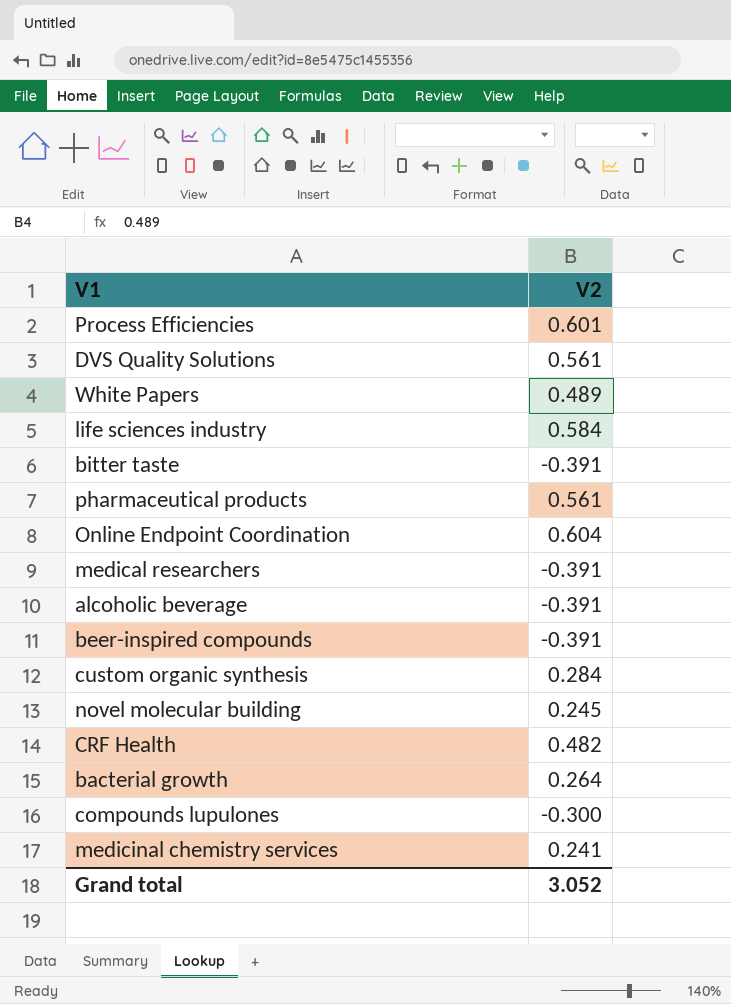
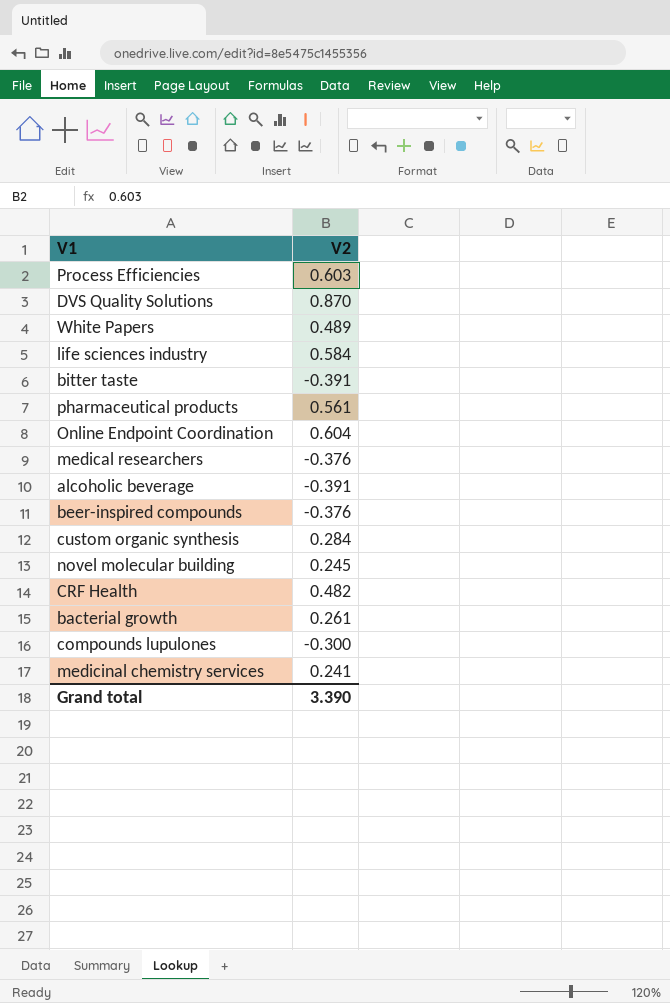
Process Efficiencies | V2: 0.601 -> 0.603
DVS Quality Solutions | V2: 0.561 -> 0.870
medical researchers | V2: -0.391 -> -0.376
beer-inspired compounds | V2: -0.391 -> -0.376
bacterial growth | V2: 0.264 -> 0.261
Grand total | V2: 3.052 -> 3.390

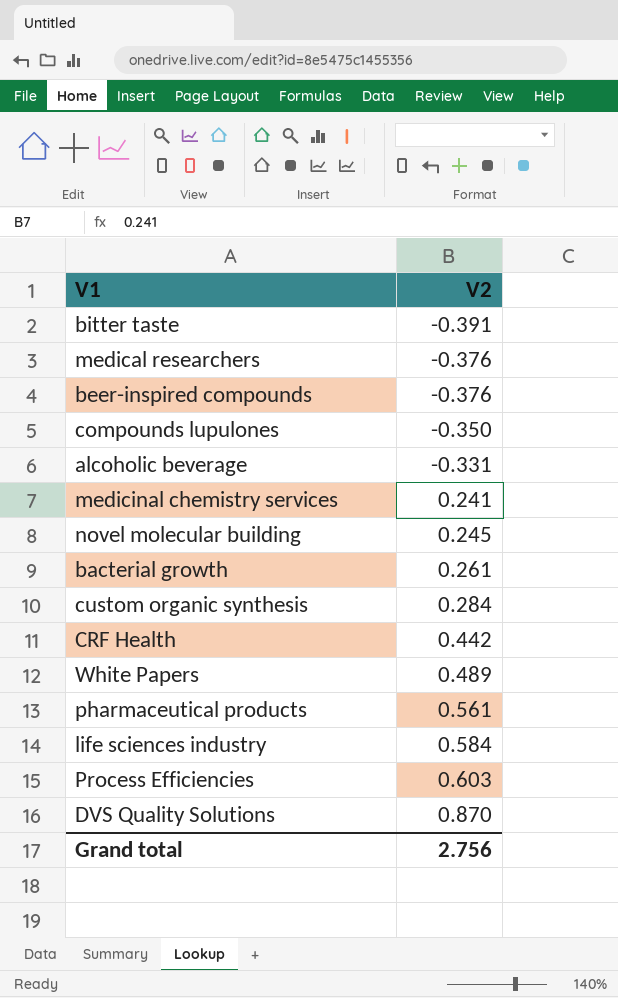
row order: none -> V2 ascending
row Online Endpoint Coordination: 0.604 -> none
compounds lupulones | V2: -0.300 -> -0.350
alcoholic beverage | V2: -0.391 -> -0.331
CRF Health | V2: 0.482 -> 0.442
Grand total | V2: 3.390 -> 2.756

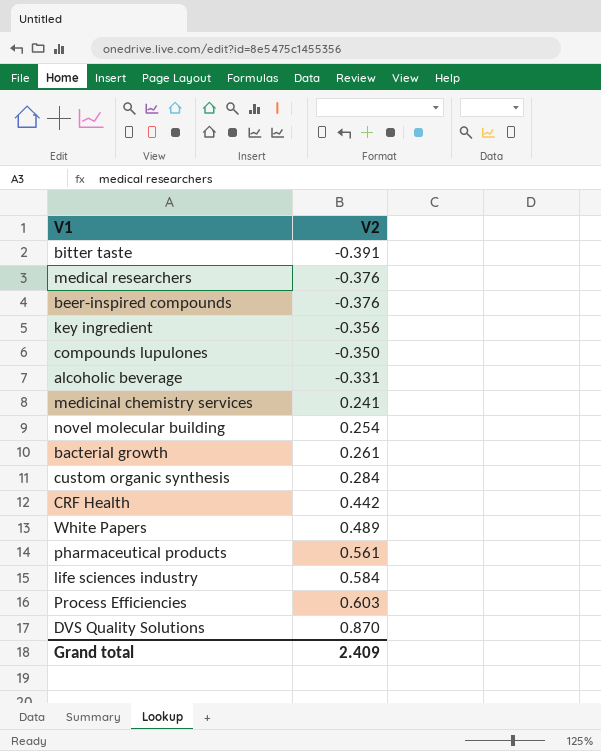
row key ingredient: none -> -0.356
novel molecular building | V2: 0.245 -> 0.254
Grand total | V2: 2.756 -> 2.409

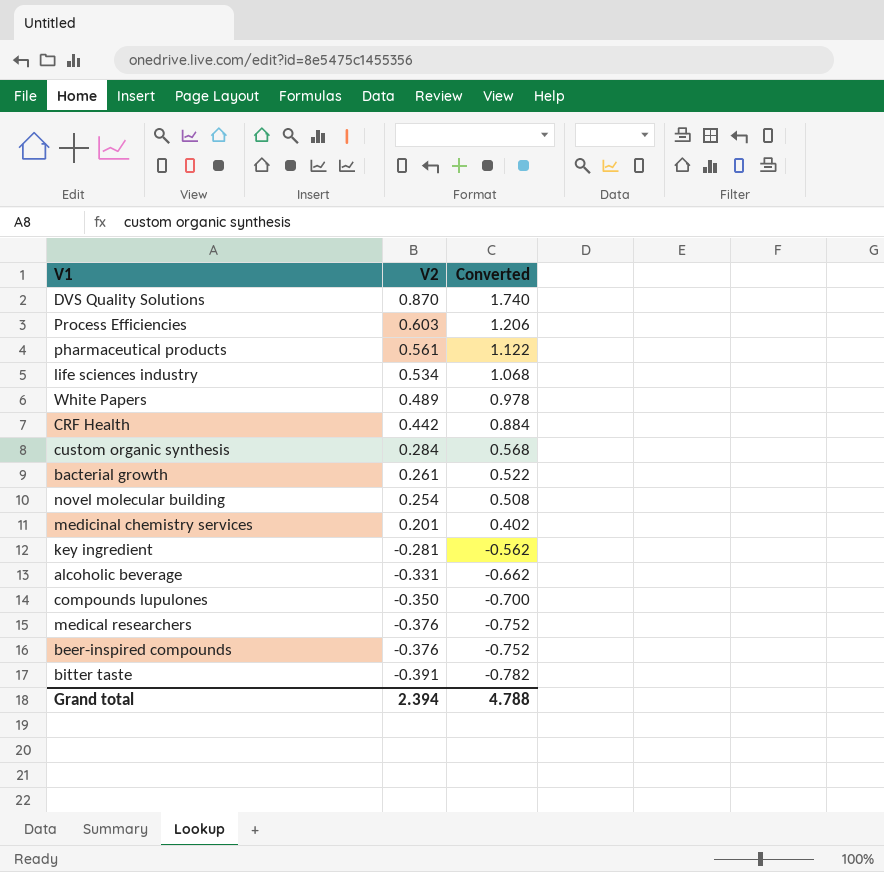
row order: V2 ascending -> V2 descending
column Converted | formula: none -> [V2] * 2
life sciences industry | V2: 0.584 -> 0.534
medicinal chemistry services | V2: 0.241 -> 0.201
key ingredient | V2: -0.356 -> -0.281
Grand total | V2: 2.409 -> 2.394

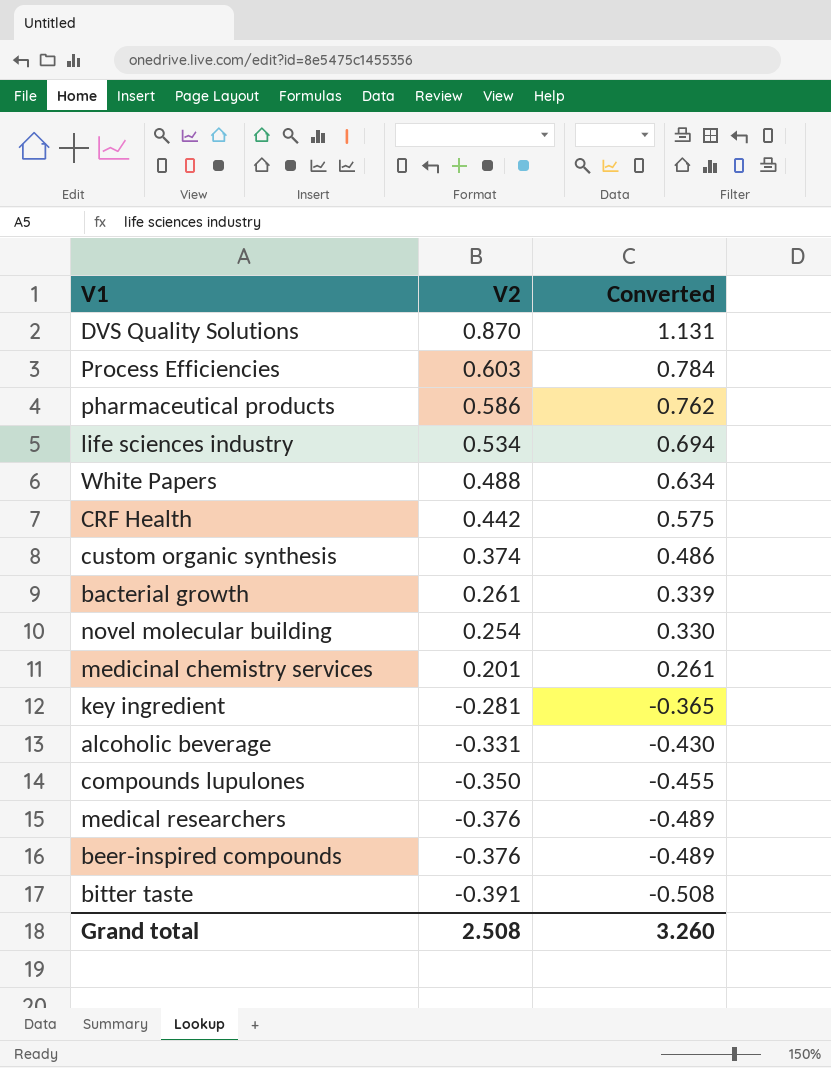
column Converted | formula: [V2] * 2 -> [V2] * 1.3
pharmaceutical products | V2: 0.561 -> 0.586
White Papers | V2: 0.489 -> 0.488
custom organic synthesis | V2: 0.284 -> 0.374
Grand total | V2: 2.394 -> 2.508
Grand total | Converted: 4.788 -> 3.260

